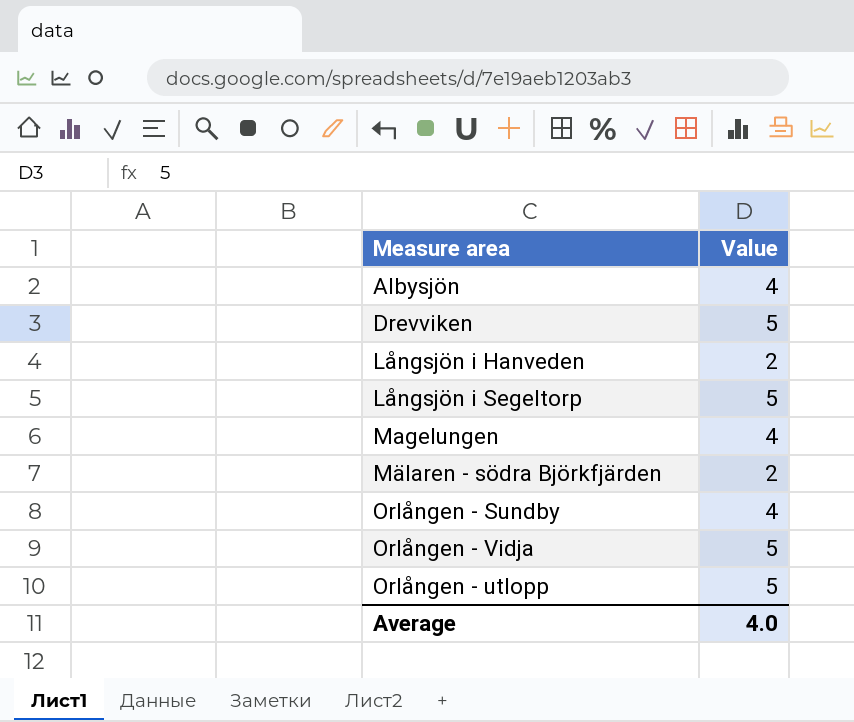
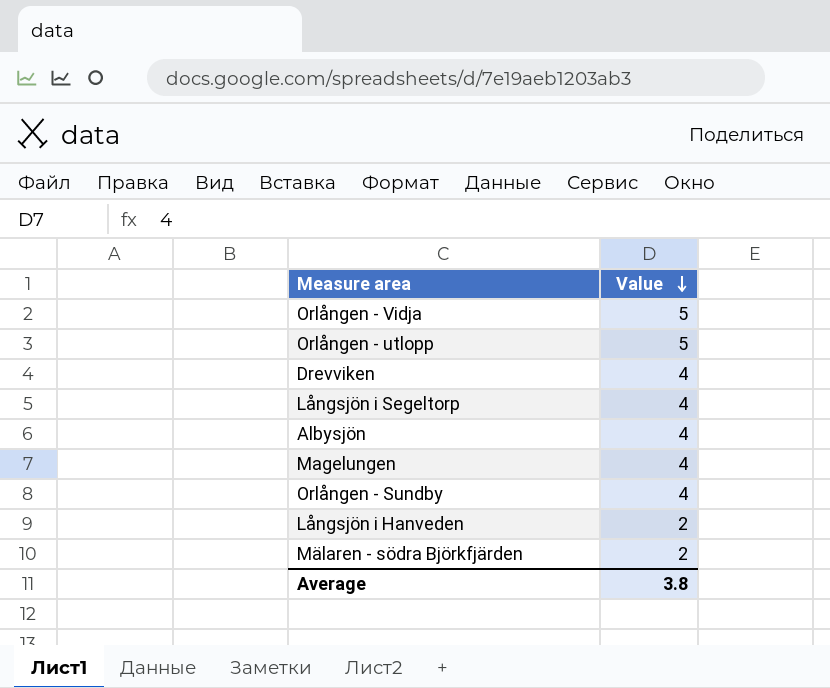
row order: none -> Value descending
Drevviken | Value: 5 -> 4
Långsjön i Segeltorp | Value: 5 -> 4
Average | Value: 4.0 -> 3.8

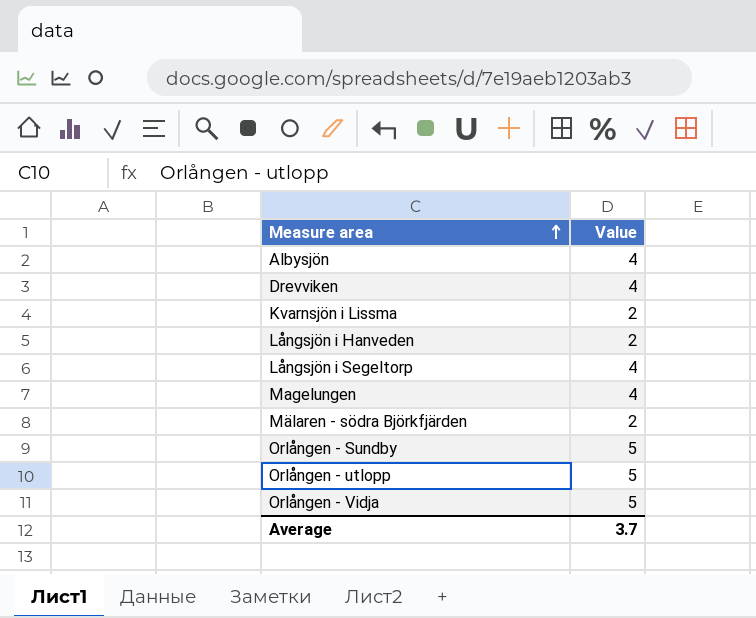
row order: Value descending -> Measure area ascending
row Kvarnsjön i Lissma: none -> 2
Orlången - Sundby | Value: 4 -> 5
Average | Value: 3.8 -> 3.7

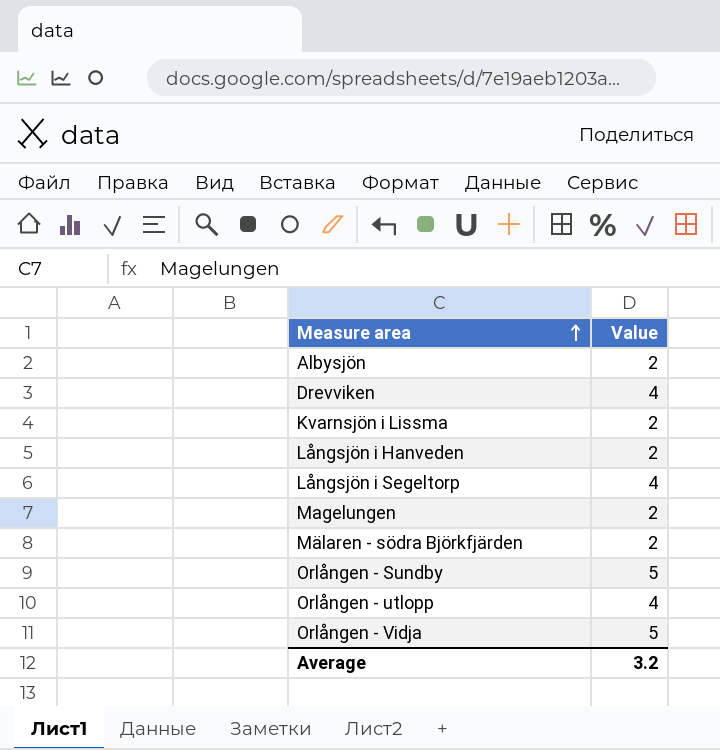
Albysjön | Value: 4 -> 2
Magelungen | Value: 4 -> 2
Orlången - utlopp | Value: 5 -> 4
Average | Value: 3.7 -> 3.2

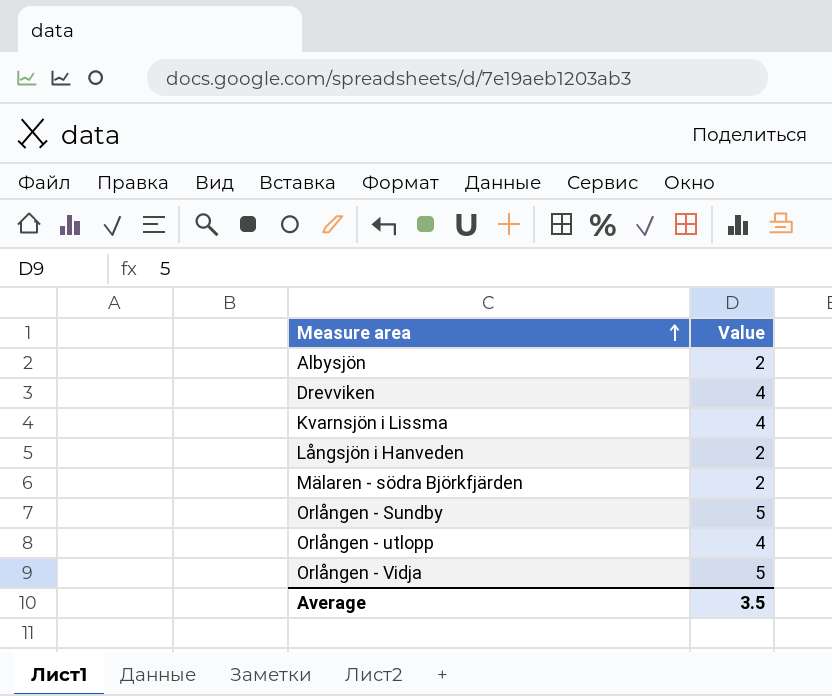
row Långsjön i Segeltorp: 4 -> none
row Magelungen: 2 -> none
Kvarnsjön i Lissma | Value: 2 -> 4
Average | Value: 3.2 -> 3.5

